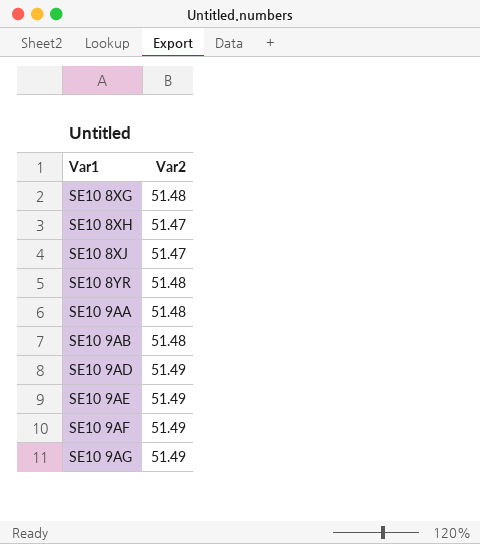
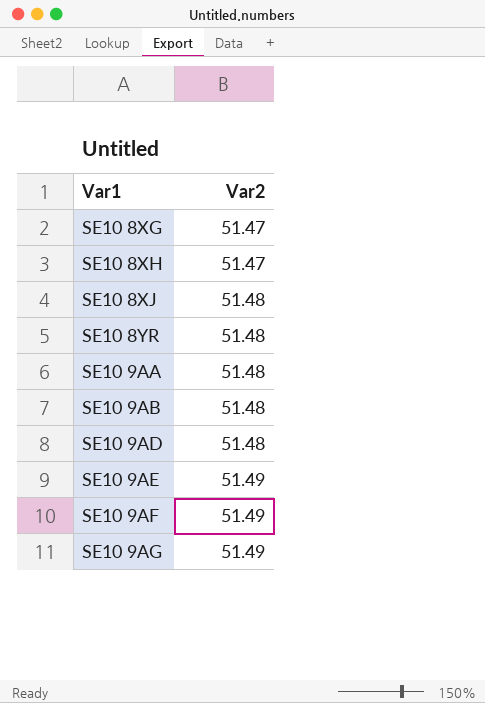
SE10 8XG | Var2: 51.48 -> 51.47
SE10 8XJ | Var2: 51.47 -> 51.48
SE10 9AD | Var2: 51.49 -> 51.48

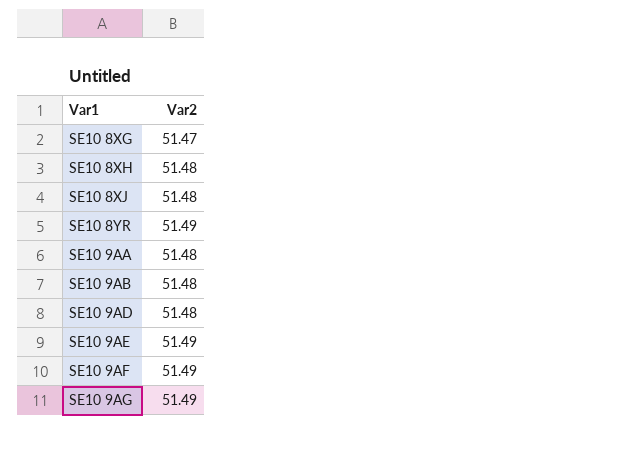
SE10 8XH | Var2: 51.47 -> 51.48
SE10 8YR | Var2: 51.48 -> 51.49

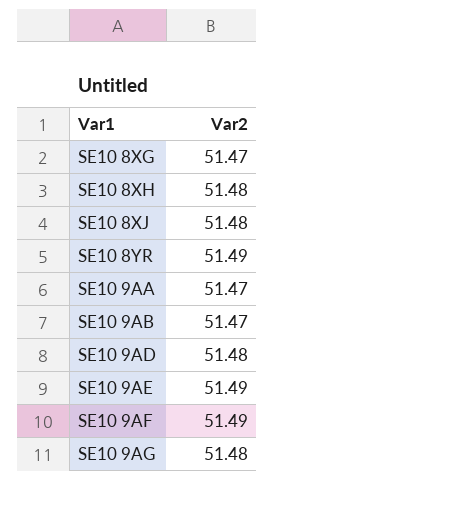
SE10 9AA | Var2: 51.48 -> 51.47
SE10 9AB | Var2: 51.48 -> 51.47
SE10 9AG | Var2: 51.49 -> 51.48

